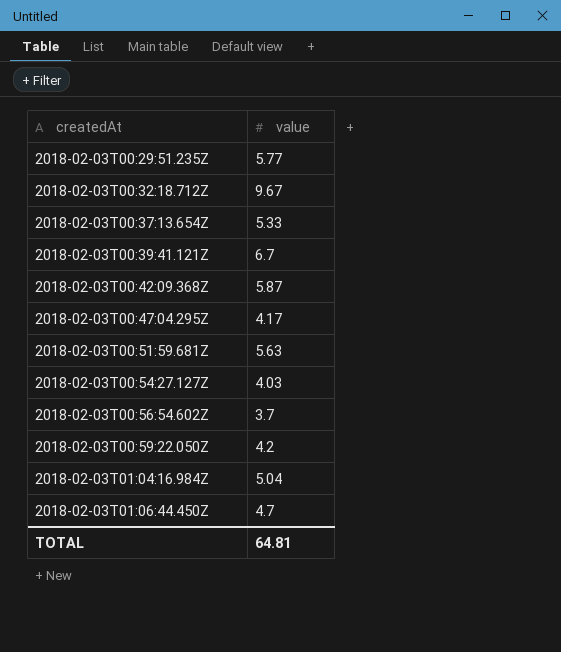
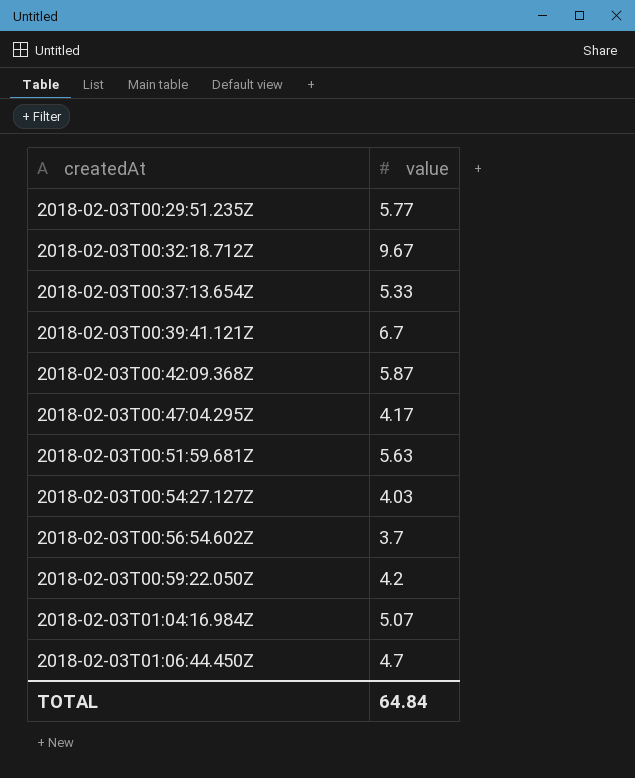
2018-02-03T01:04:16.984Z | value: 5.04 -> 5.07
TOTAL | value: 64.81 -> 64.84

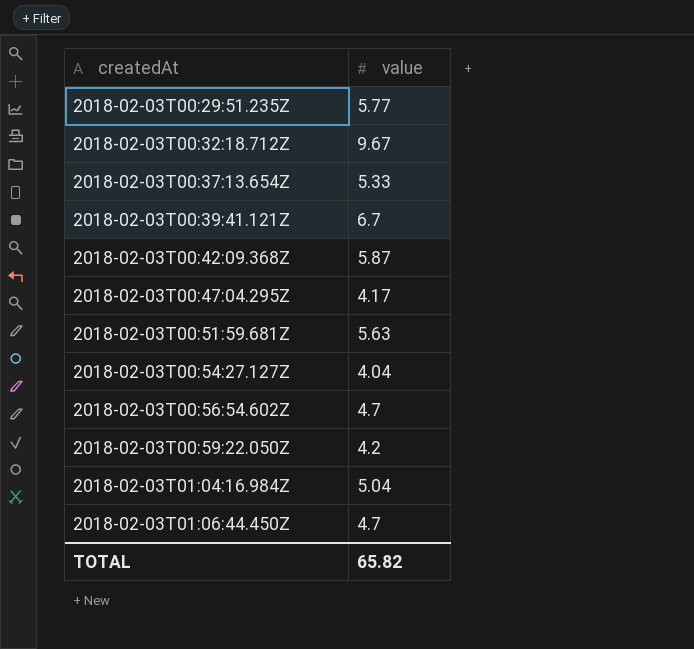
2018-02-03T00:54:27.127Z | value: 4.03 -> 4.04
2018-02-03T00:56:54.602Z | value: 3.7 -> 4.7
2018-02-03T01:04:16.984Z | value: 5.07 -> 5.04
TOTAL | value: 64.84 -> 65.82

